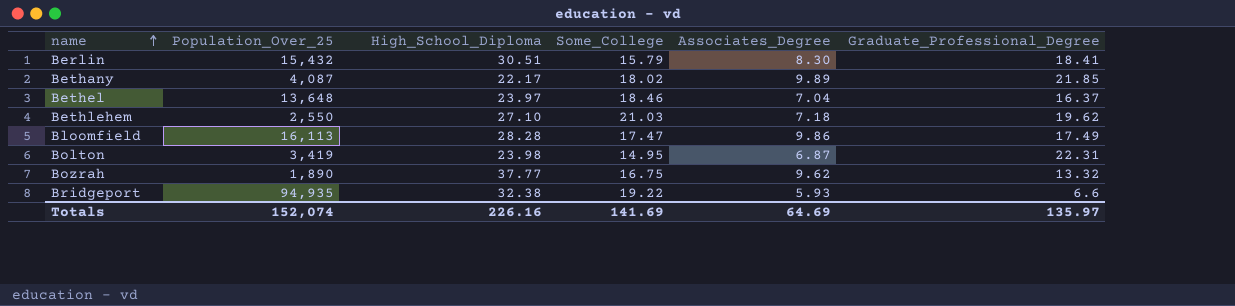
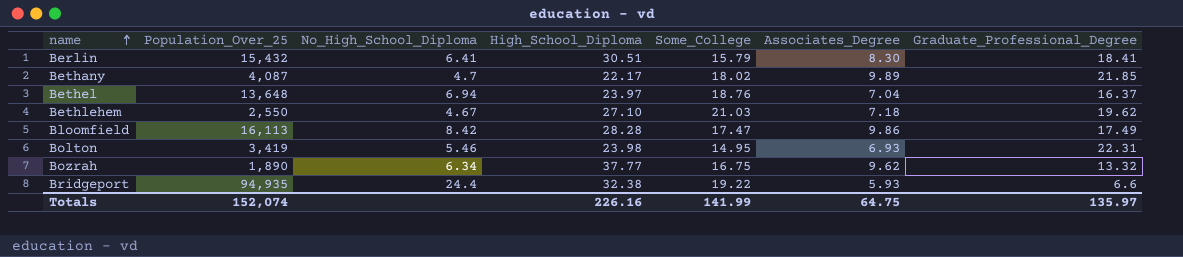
column No_High_School_Diploma | position: none -> 3
Bethel | Some_College: 18.46 -> 18.76
Bolton | Associates_Degree: 6.87 -> 6.93
Totals | Some_College: 141.69 -> 141.99
Totals | Associates_Degree: 64.69 -> 64.75

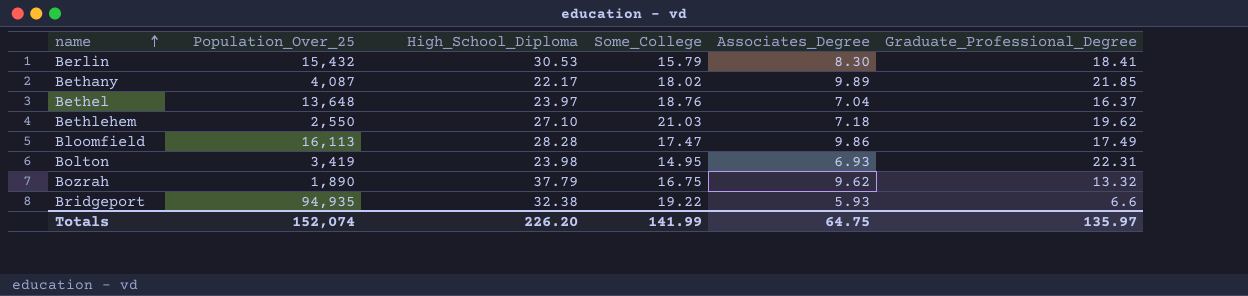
column No_High_School_Diploma | position: 3 -> none
Berlin | High_School_Diploma: 30.51 -> 30.53
Bozrah | High_School_Diploma: 37.77 -> 37.79
Totals | High_School_Diploma: 226.16 -> 226.20

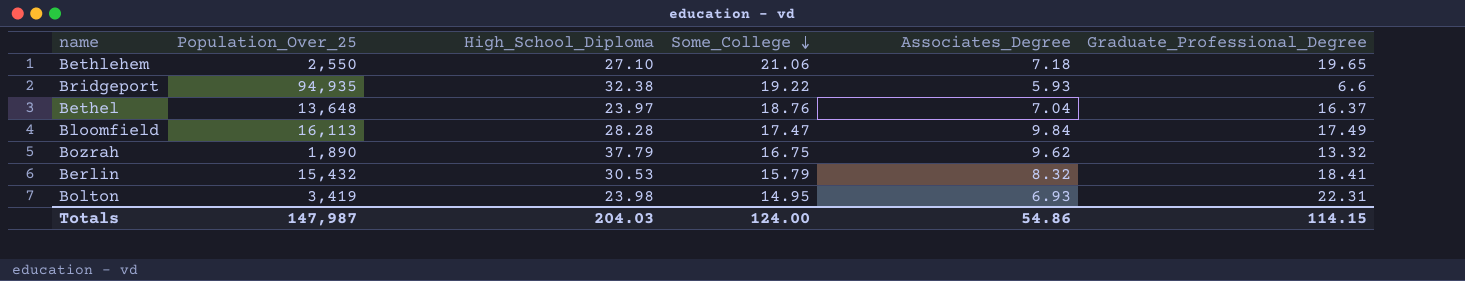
row order: name ascending -> Some_College descending
row Bethany: 4,087 | 22.17 | 18.02 | 9.89 | 21.85 -> none
Bethlehem | Some_College: 21.03 -> 21.06
Bethlehem | Graduate_Professional_Degree: 19.62 -> 19.65
Bloomfield | Associates_Degree: 9.86 -> 9.84
Berlin | Associates_Degree: 8.30 -> 8.32
Totals | Population_Over_25: 152,074 -> 147,987
Totals | High_School_Diploma: 226.20 -> 204.03
Totals | Some_College: 141.99 -> 124.00
Totals | Associates_Degree: 64.75 -> 54.86
Totals | Graduate_Professional_Degree: 135.97 -> 114.15

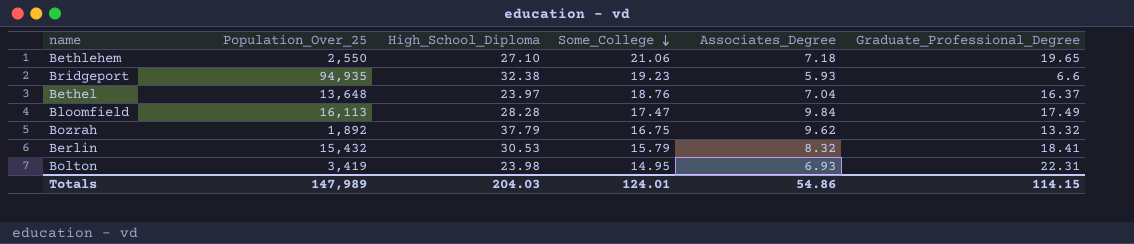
Bridgeport | Some_College: 19.22 -> 19.23
Bozrah | Population_Over_25: 1,890 -> 1,892
Totals | Population_Over_25: 147,987 -> 147,989
Totals | Some_College: 124.00 -> 124.01

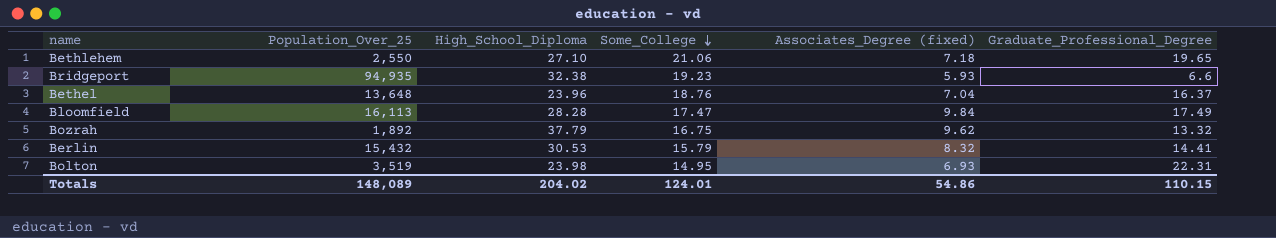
column name: Associates_Degree -> Associates_Degree (fixed)
Bethel | High_School_Diploma: 23.97 -> 23.96
Berlin | Graduate_Professional_Degree: 18.41 -> 14.41
Bolton | Population_Over_25: 3,419 -> 3,519
Totals | Population_Over_25: 147,989 -> 148,089
Totals | High_School_Diploma: 204.03 -> 204.02
Totals | Graduate_Professional_Degree: 114.15 -> 110.15

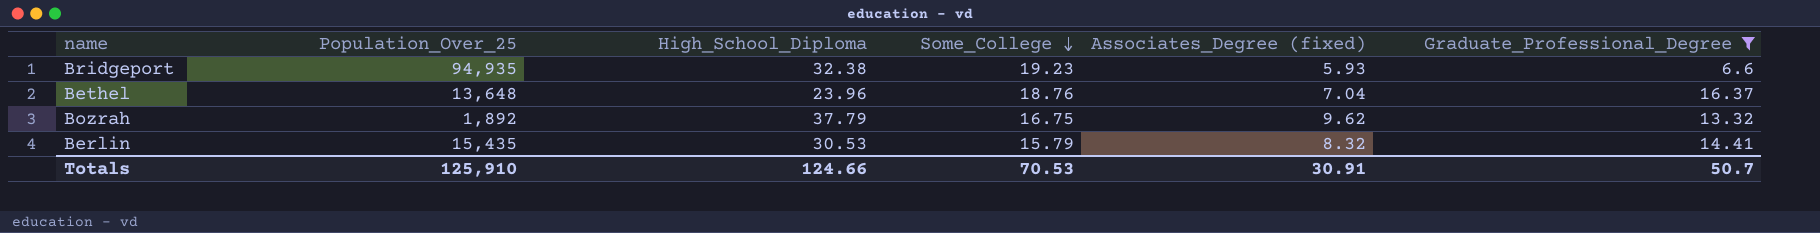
filter: none -> Graduate_Professional_Degree <= 16.37
Berlin | Population_Over_25: 15,432 -> 15,435
Totals | Population_Over_25: 148,089 -> 125,910
Totals | High_School_Diploma: 204.02 -> 124.66
Totals | Some_College: 124.01 -> 70.53
Totals | Associates_Degree (fixed): 54.86 -> 30.91
Totals | Graduate_Professional_Degree: 110.15 -> 50.7

